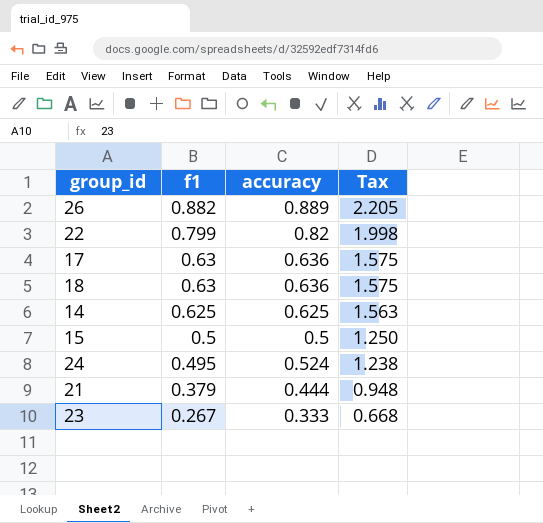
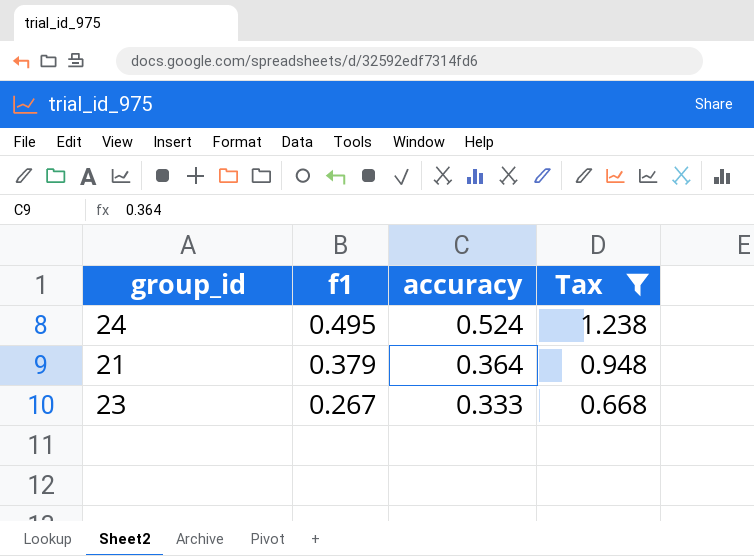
filter: none -> Tax <= 1.238
21 | accuracy: 0.444 -> 0.364

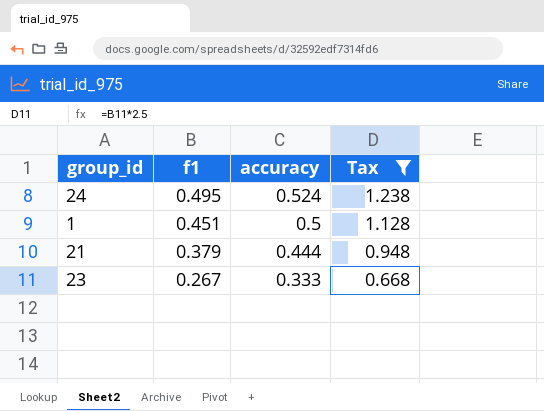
row 1: none -> 0.451 | 0.5 | 1.128
21 | accuracy: 0.364 -> 0.444

